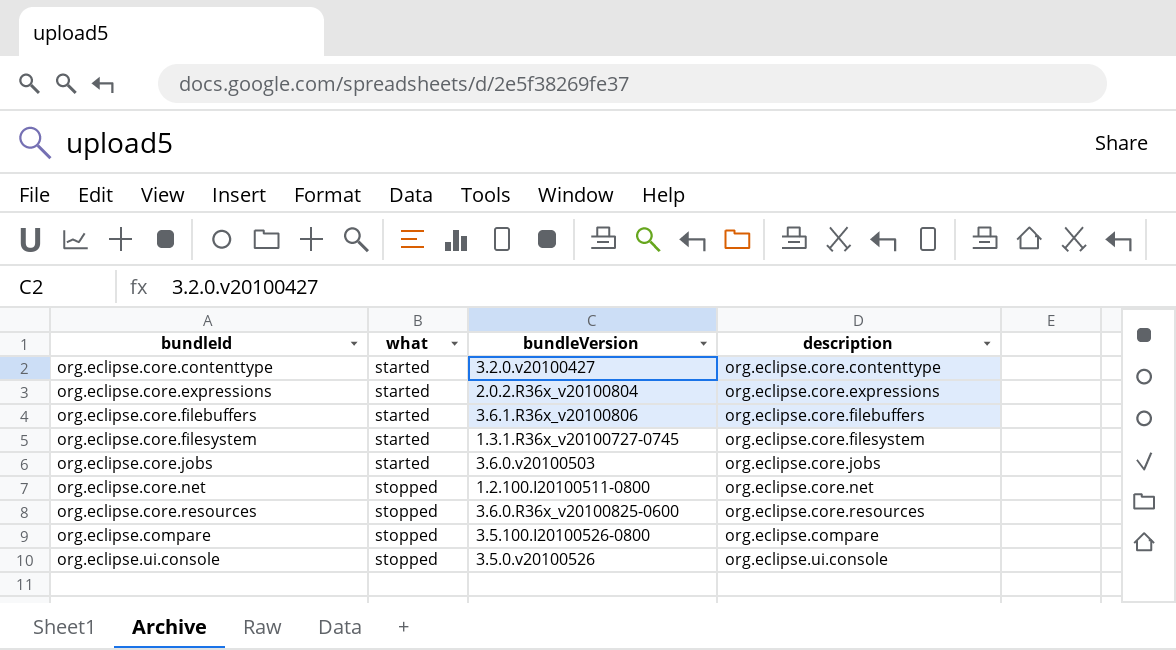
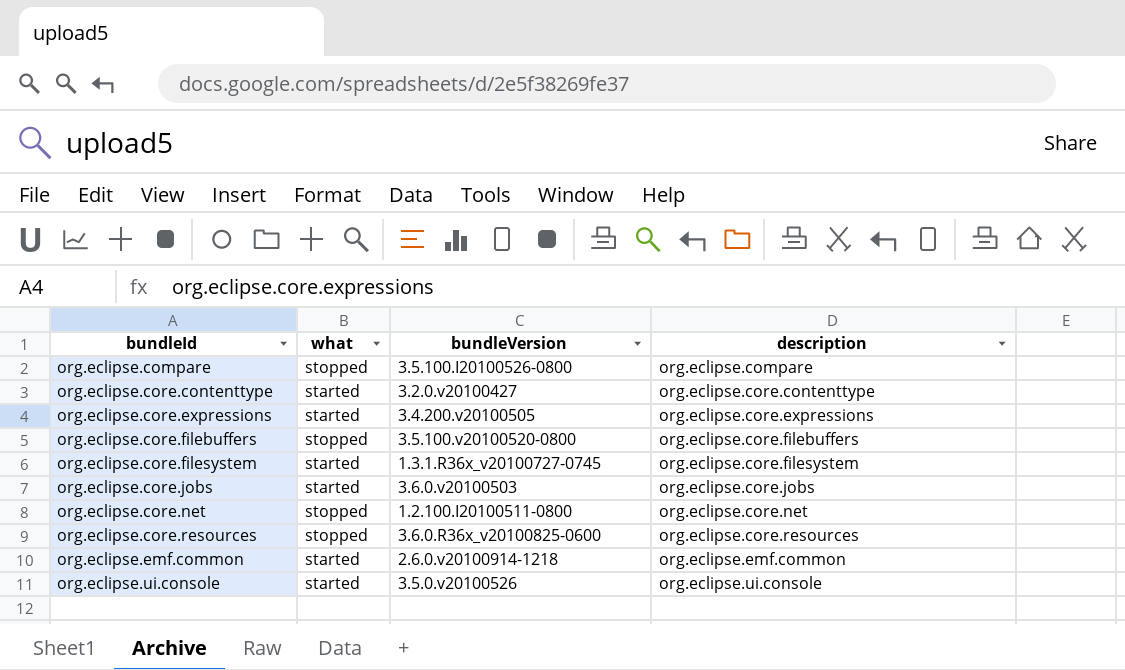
row order: what ascending -> bundleId ascending
org.eclipse.core.expressions | bundleVersion: 2.0.2.R36x_v20100804 -> 3.4.200.v20100505
org.eclipse.core.filebuffers | what: started -> stopped
org.eclipse.core.filebuffers | bundleVersion: 3.6.1.R36x_v20100806 -> 3.5.100.v20100520-0800
row org.eclipse.emf.common: none -> started | 2.6.0.v20100914-1218 | org.eclipse.emf.common
org.eclipse.ui.console | what: stopped -> started

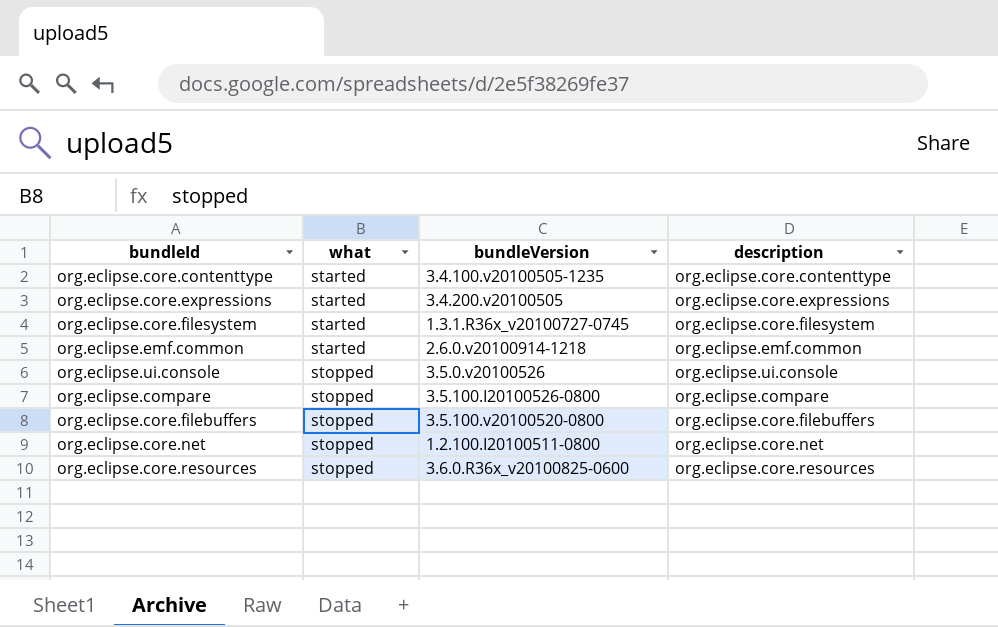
row order: bundleId ascending -> what ascending
row org.eclipse.core.jobs: started | 3.6.0.v20100503 | org.eclipse.core.jobs -> none
org.eclipse.core.contenttype | bundleVersion: 3.2.0.v20100427 -> 3.4.100.v20100505-1235
org.eclipse.ui.console | what: started -> stopped

